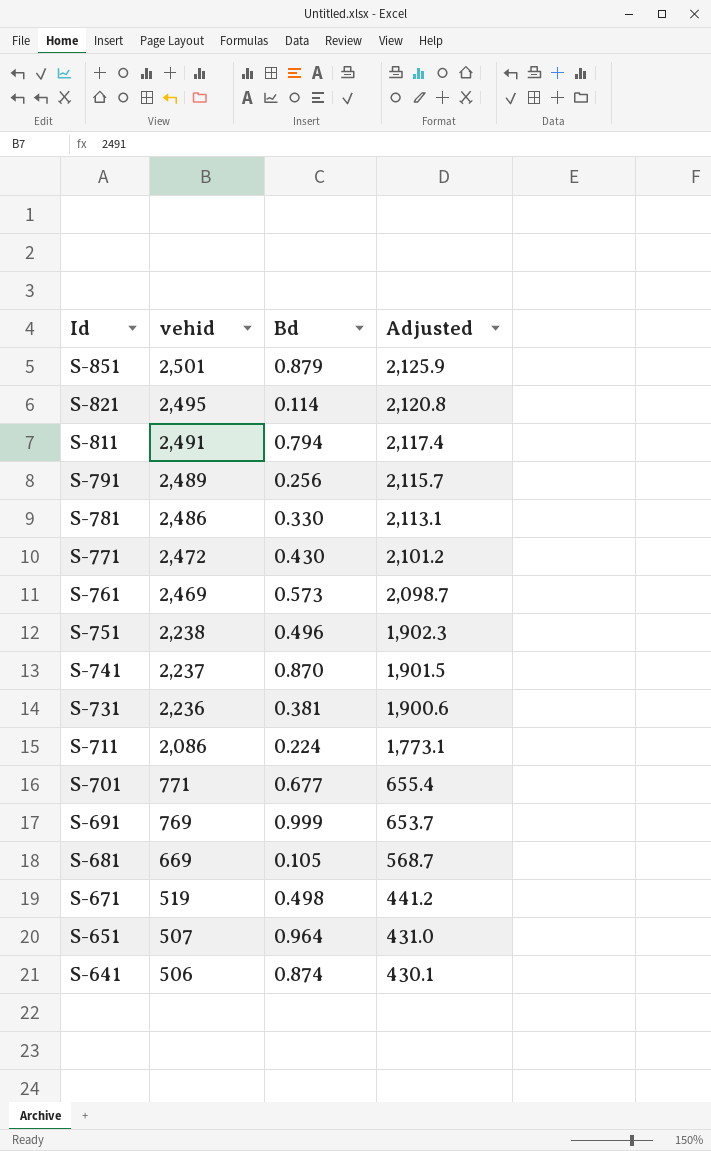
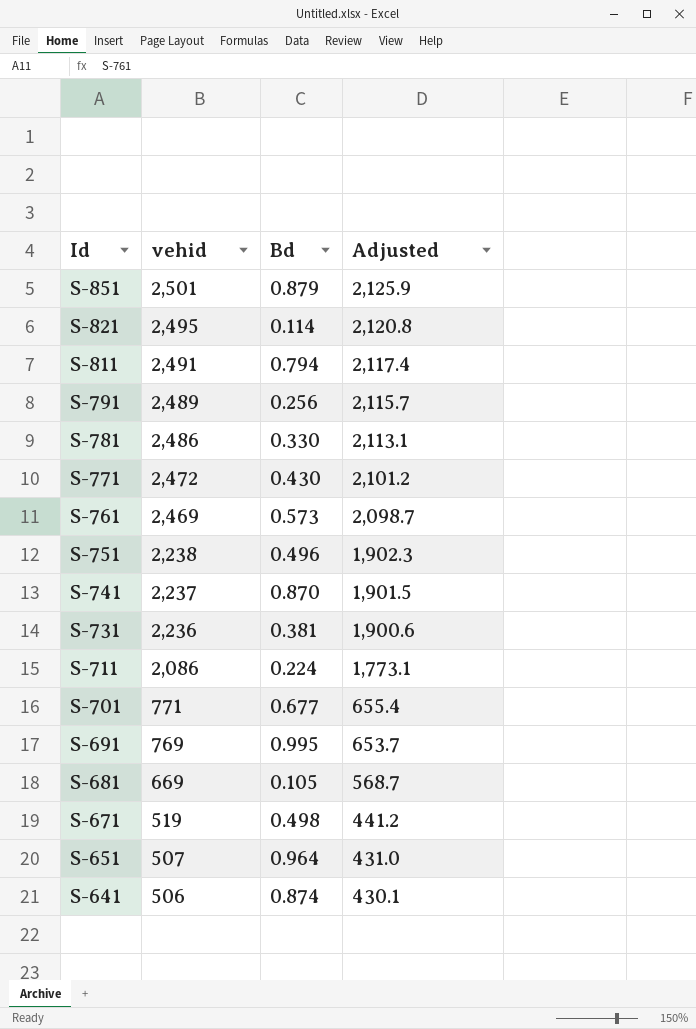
S-691 | Bd: 0.999 -> 0.995

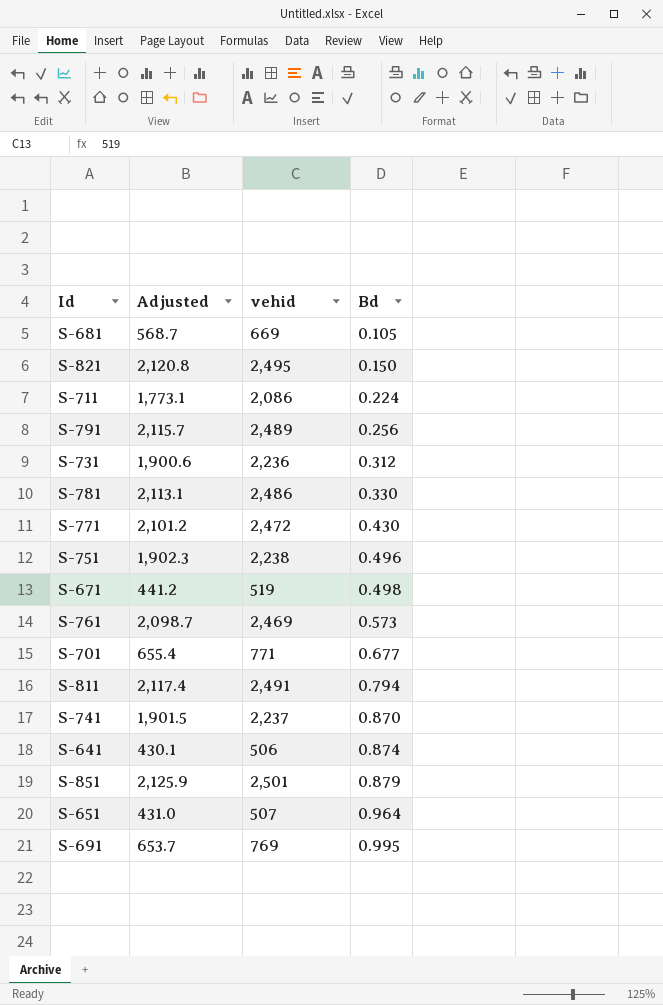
row order: Id descending -> Bd ascending
column Adjusted | position: 4 -> 2
S-821 | Bd: 0.114 -> 0.150
S-731 | Bd: 0.381 -> 0.312

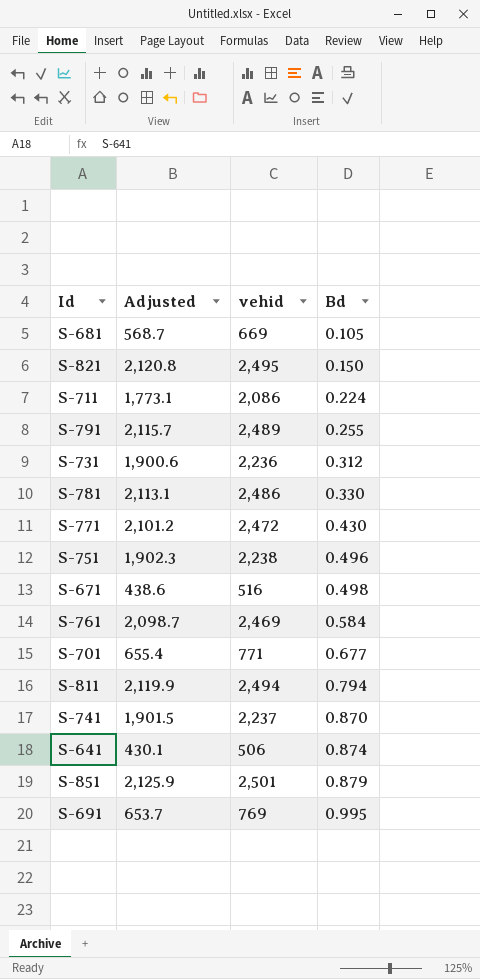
row S-651: 431.0 | 507 | 0.964 -> none
S-791 | Bd: 0.256 -> 0.255
S-671 | Adjusted: 441.2 -> 438.6
S-671 | vehid: 519 -> 516
S-761 | Bd: 0.573 -> 0.584
S-811 | Adjusted: 2,117.4 -> 2,119.9
S-811 | vehid: 2,491 -> 2,494

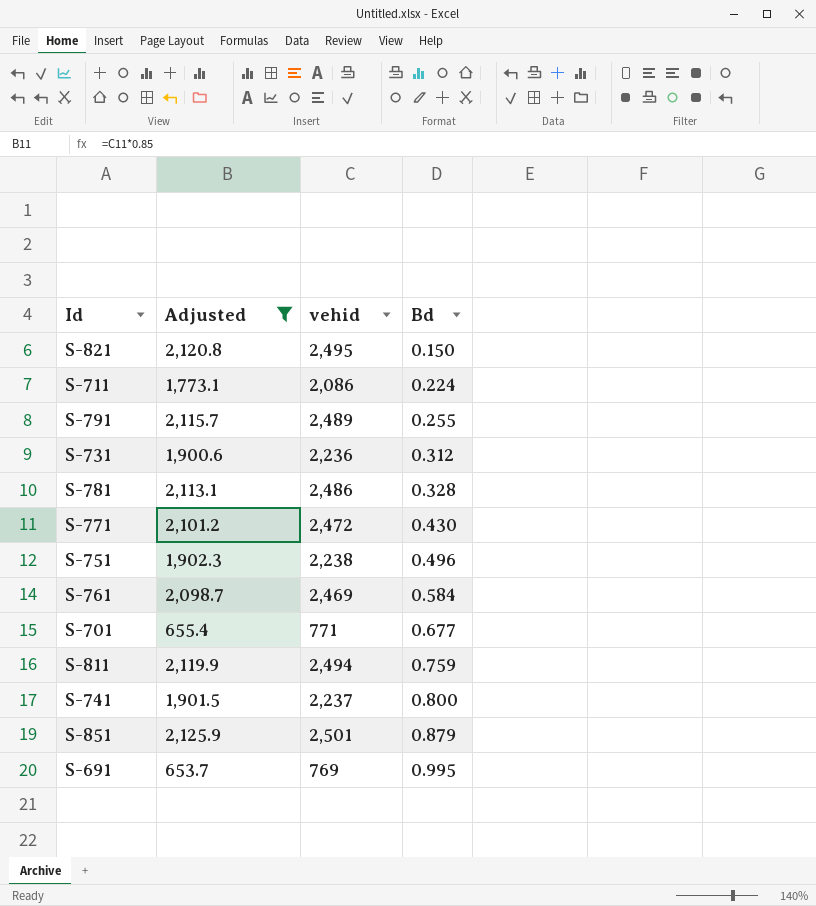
filter: none -> Adjusted >= 653.7
S-781 | Bd: 0.330 -> 0.328
S-811 | Bd: 0.794 -> 0.759
S-741 | Bd: 0.870 -> 0.800

